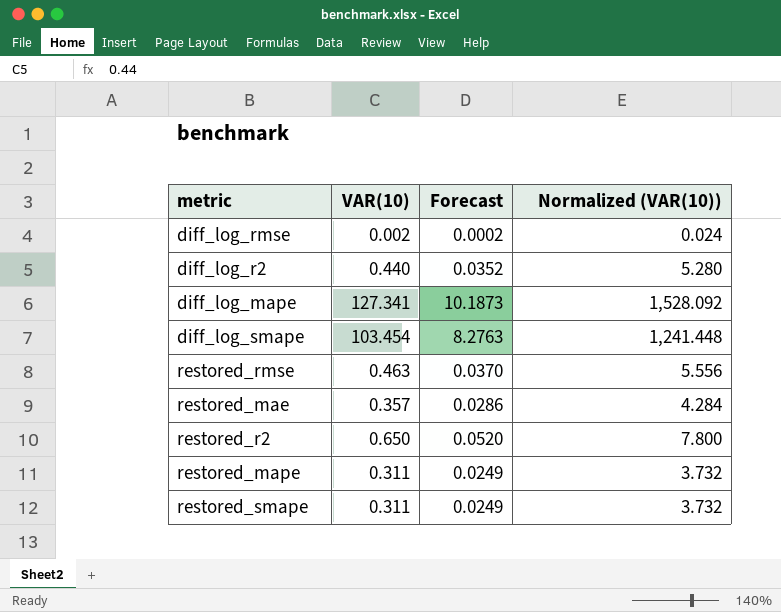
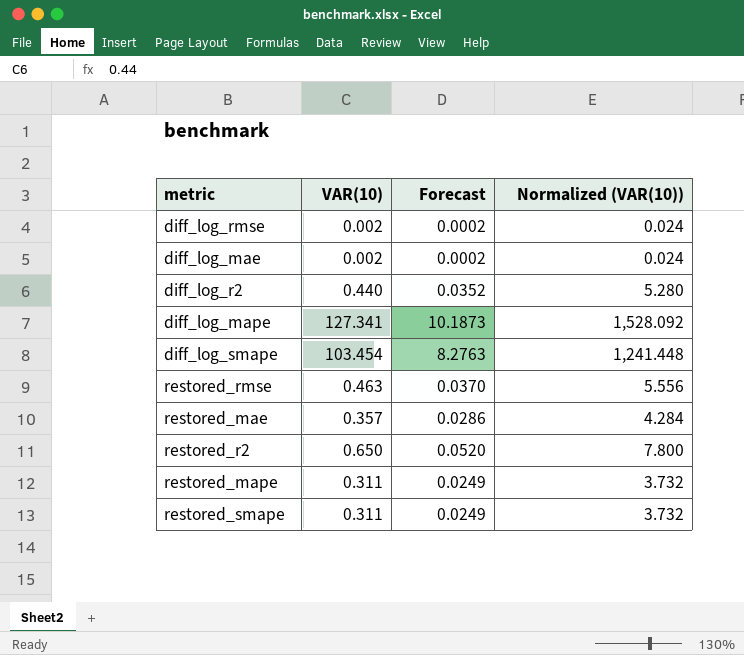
row diff_log_mae: none -> 0.002 | 0.0002 | 0.024

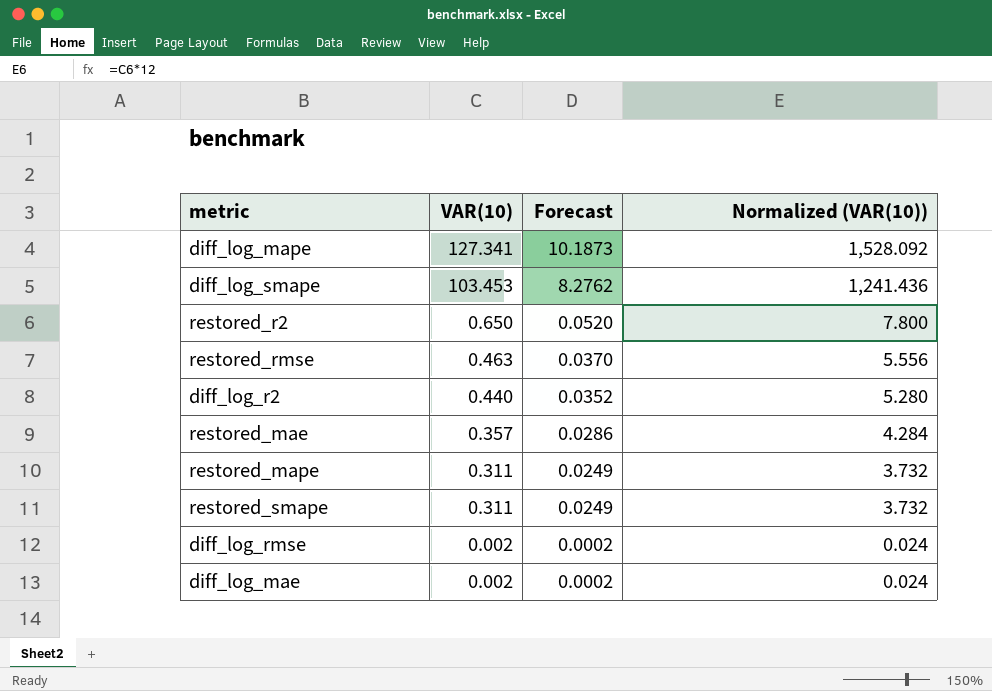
row order: none -> VAR(10) descending
diff_log_smape | VAR(10): 103.454 -> 103.453
diff_log_smape | Forecast: 8.2763 -> 8.2762
diff_log_smape | Normalized (VAR(10)): 1,241.448 -> 1,241.436

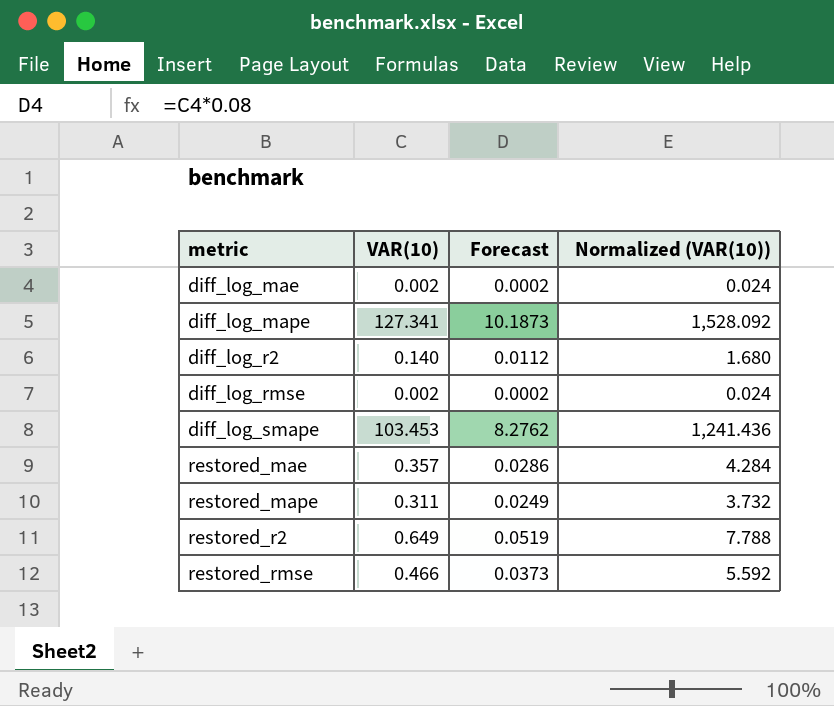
row order: VAR(10) descending -> metric ascending
row restored_smape: 0.311 | 0.0249 | 3.732 -> none
diff_log_r2 | VAR(10): 0.440 -> 0.140
diff_log_r2 | Forecast: 0.0352 -> 0.0112
diff_log_r2 | Normalized (VAR(10)): 5.280 -> 1.680
restored_r2 | VAR(10): 0.650 -> 0.649
restored_r2 | Forecast: 0.0520 -> 0.0519
restored_r2 | Normalized (VAR(10)): 7.800 -> 7.788
restored_rmse | VAR(10): 0.463 -> 0.466
restored_rmse | Forecast: 0.0370 -> 0.0373
restored_rmse | Normalized (VAR(10)): 5.556 -> 5.592

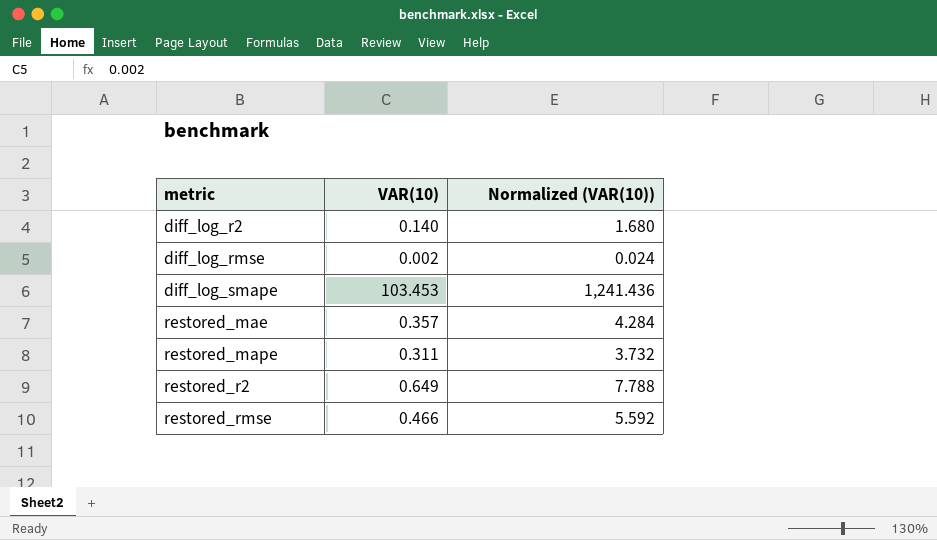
column Forecast | formula: [VAR(10)] * 0.08 -> none
row diff_log_mae: 0.002 | 0.0002 | 0.024 -> none
row diff_log_mape: 127.341 | 10.1873 | 1,528.092 -> none

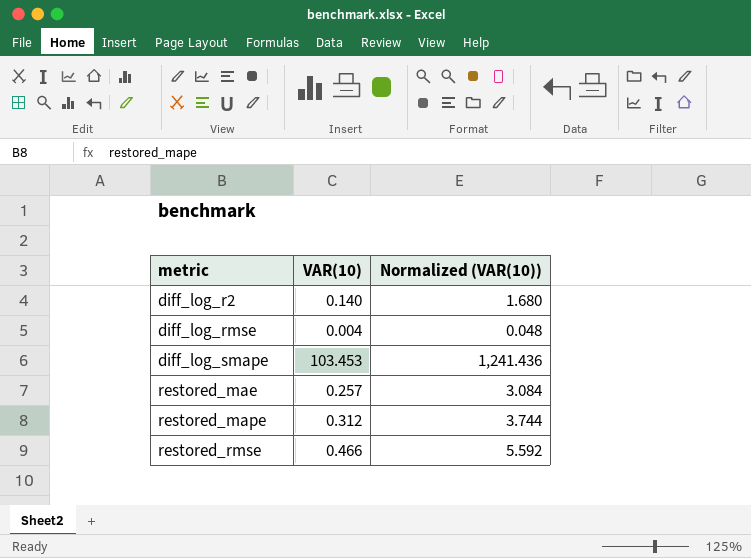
row restored_r2: 0.649 | 7.788 -> none
diff_log_rmse | VAR(10): 0.002 -> 0.004
diff_log_rmse | Normalized (VAR(10)): 0.024 -> 0.048
restored_mae | VAR(10): 0.357 -> 0.257
restored_mae | Normalized (VAR(10)): 4.284 -> 3.084
restored_mape | VAR(10): 0.311 -> 0.312
restored_mape | Normalized (VAR(10)): 3.732 -> 3.744

